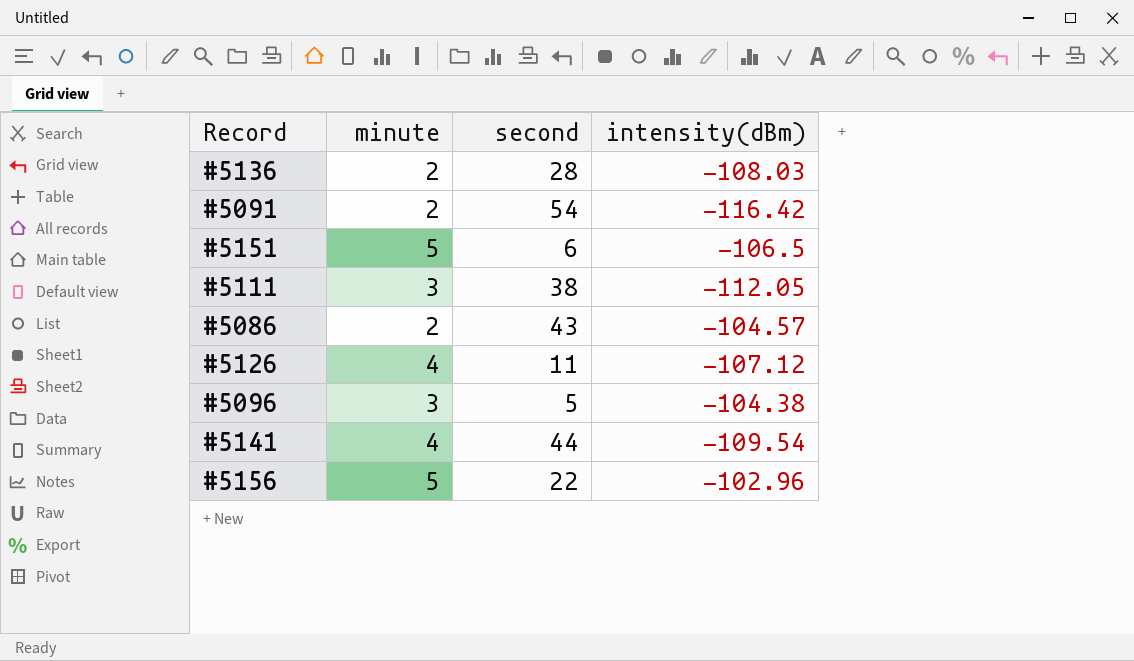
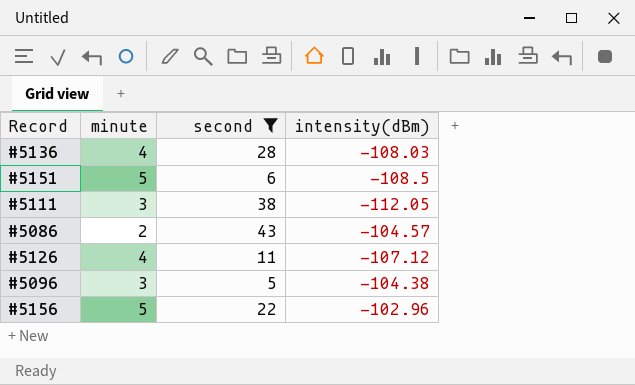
filter: none -> second <= 43
#5136 | minute: 2 -> 4
#5151 | intensity(dBm): -106.5 -> -108.5

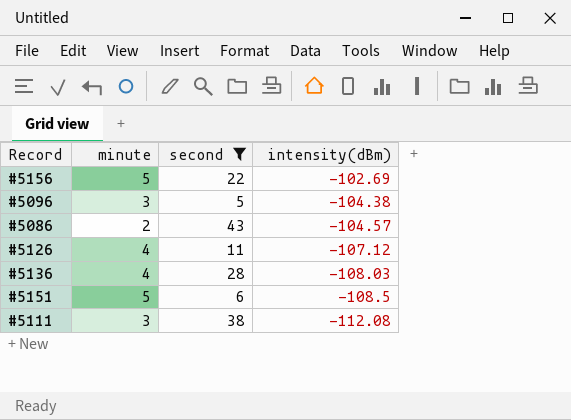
row order: none -> intensity(dBm) descending
#5156 | intensity(dBm): -102.96 -> -102.69
#5111 | intensity(dBm): -112.05 -> -112.08

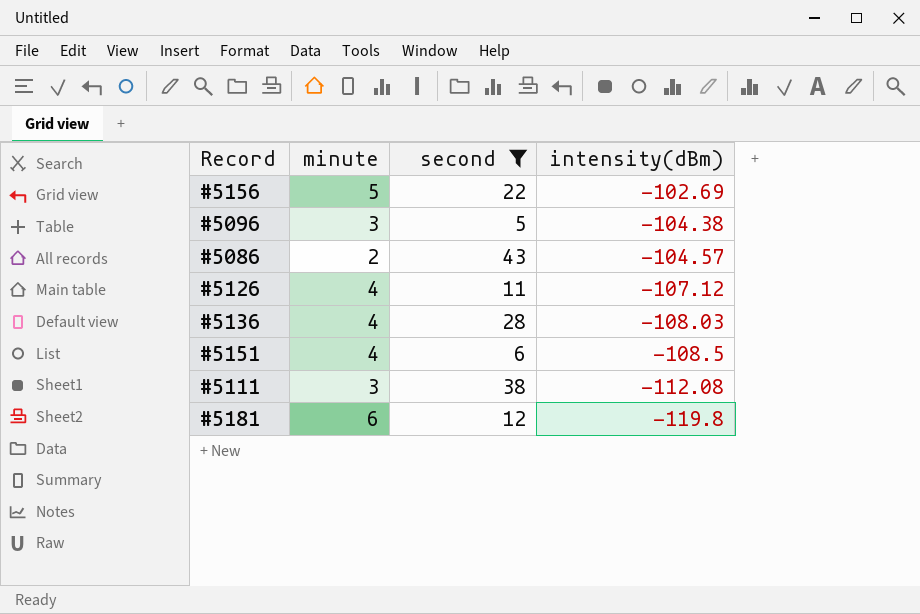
#5151 | minute: 5 -> 4
row #5181: none -> 6 | 12 | -119.8

